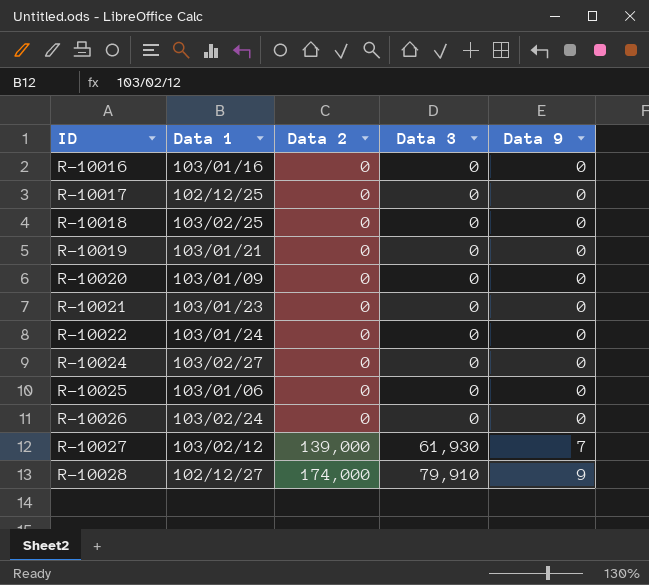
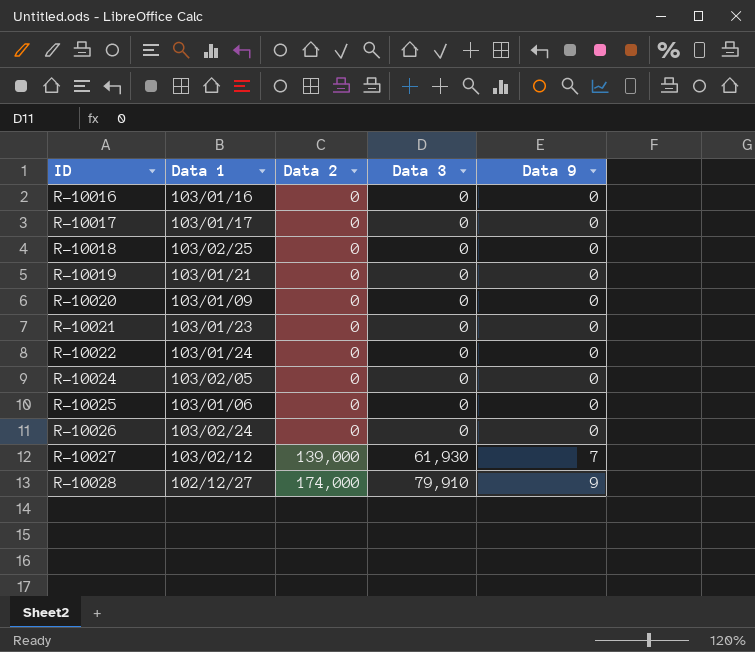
R-10017 | Data 1: 102/12/25 -> 103/01/17
R-10024 | Data 1: 103/02/27 -> 103/02/05

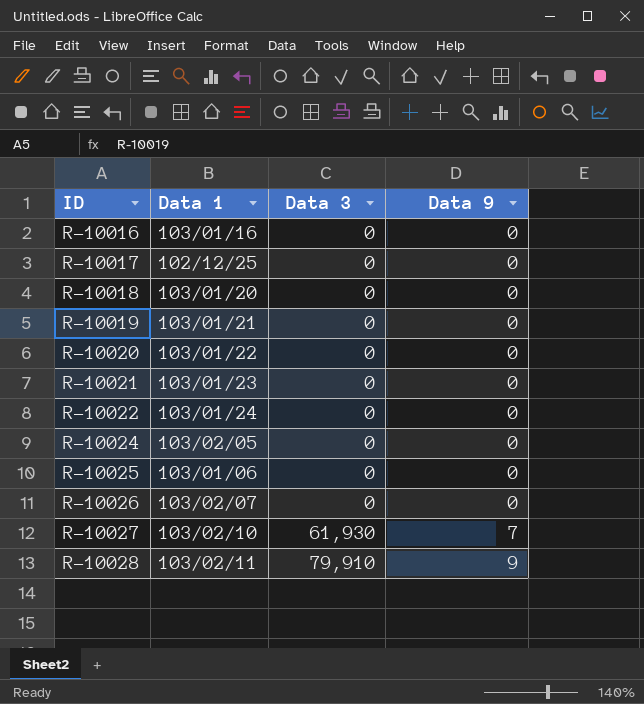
column Data 2 | position: 3 -> none
R-10017 | Data 1: 103/01/17 -> 102/12/25
R-10018 | Data 1: 103/02/25 -> 103/01/20
R-10020 | Data 1: 103/01/09 -> 103/01/22
R-10026 | Data 1: 103/02/24 -> 103/02/07
R-10027 | Data 1: 103/02/12 -> 103/02/10
R-10028 | Data 1: 102/12/27 -> 103/02/11

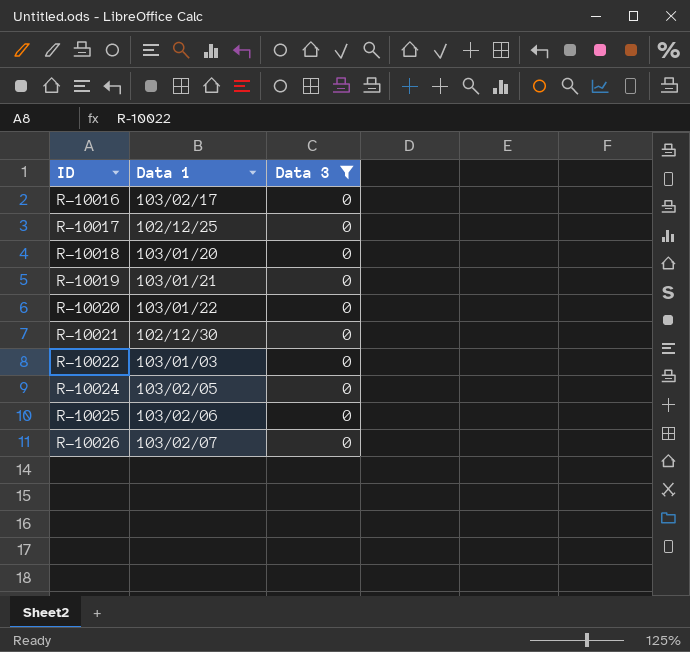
filter: none -> Data 3 = 0
column Data 9 | position: 4 -> none
R-10016 | Data 1: 103/01/16 -> 103/02/17
R-10021 | Data 1: 103/01/23 -> 102/12/30
R-10022 | Data 1: 103/01/24 -> 103/01/03
R-10025 | Data 1: 103/01/06 -> 103/02/06

